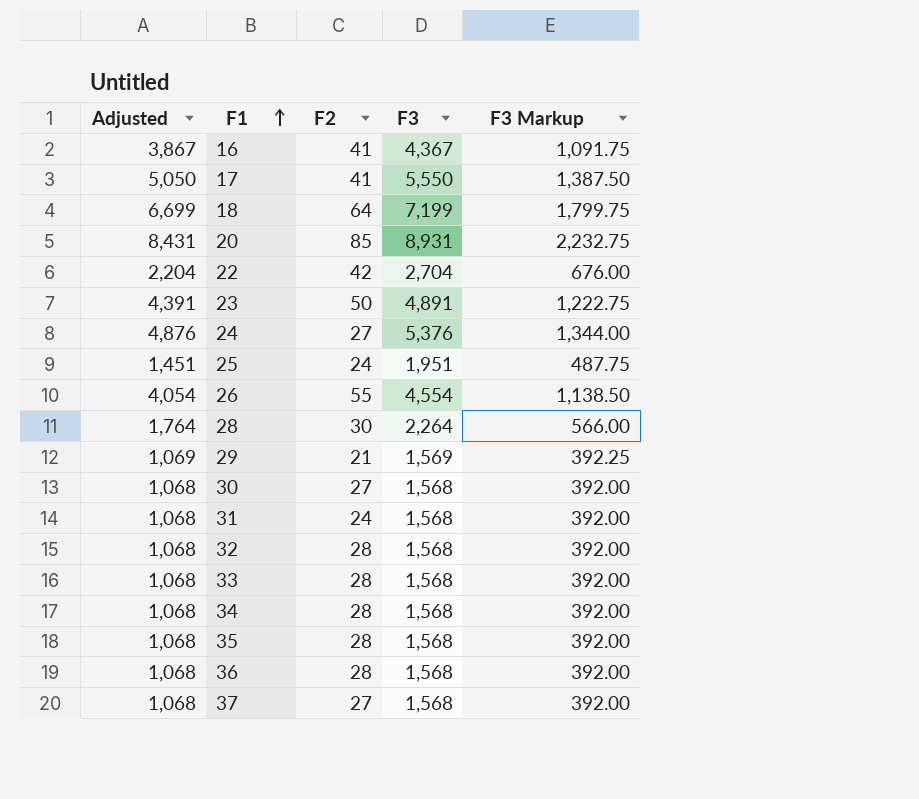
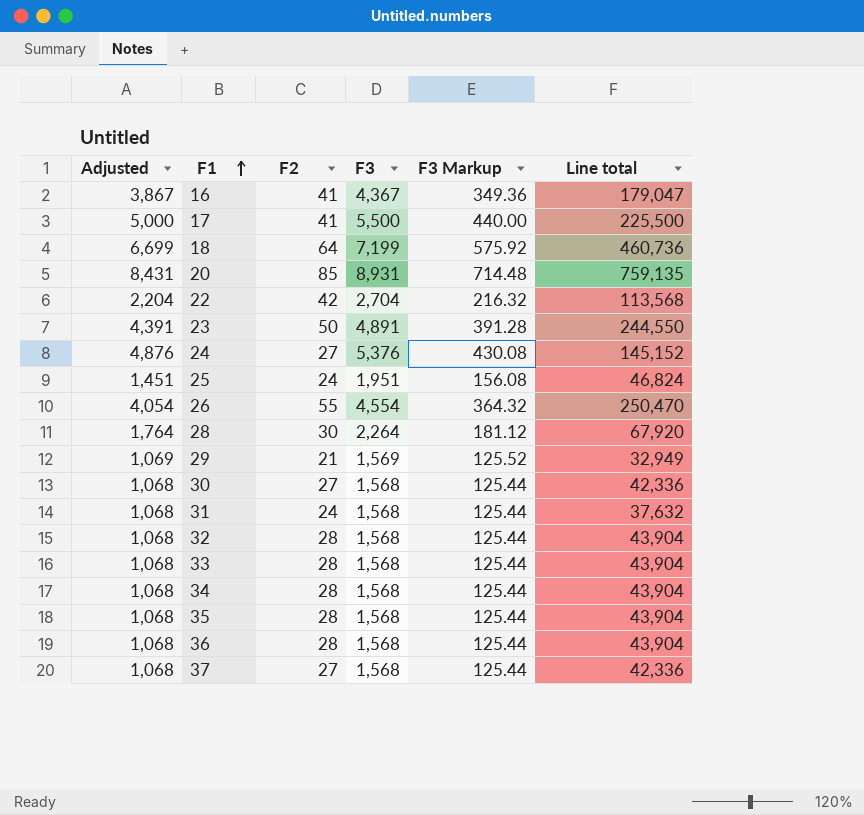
column F3 Markup | formula: [F3] * 0.25 -> [F3] * 0.08
column Line total | formula: none -> [F2] * [F3]
17 | Adjusted: 5,050 -> 5,000
17 | F3: 5,550 -> 5,500

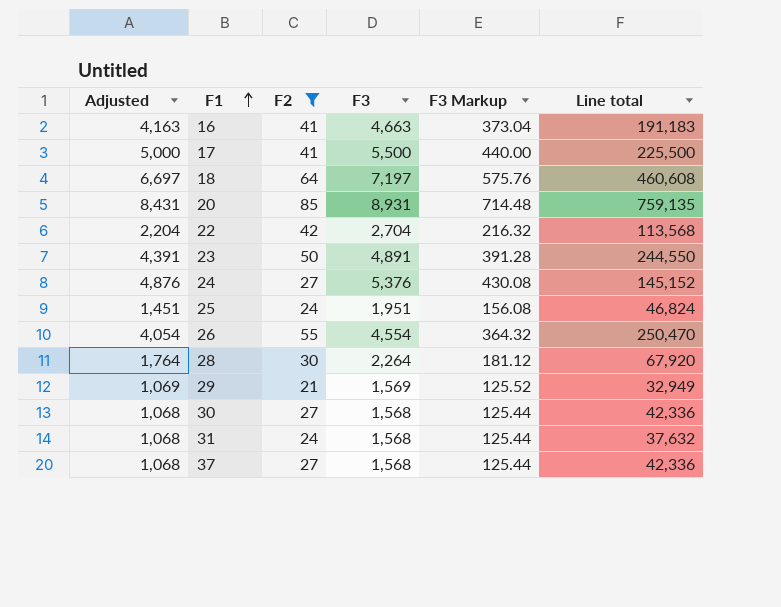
filter: none -> F2 != 28
16 | Adjusted: 3,867 -> 4,163
16 | F3: 4,367 -> 4,663
16 | F3 Markup: 349.36 -> 373.04
16 | Line total: 179,047 -> 191,183
18 | Adjusted: 6,699 -> 6,697
18 | F3: 7,199 -> 7,197
18 | F3 Markup: 575.92 -> 575.76
18 | Line total: 460,736 -> 460,608

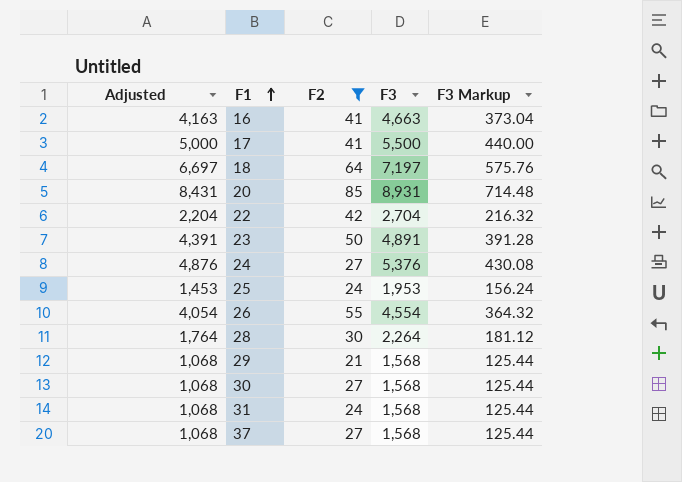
column Line total | formula: [F2] * [F3] -> none
25 | Adjusted: 1,451 -> 1,453
25 | F3: 1,951 -> 1,953
25 | F3 Markup: 156.08 -> 156.24
29 | Adjusted: 1,069 -> 1,068
29 | F3: 1,569 -> 1,568
29 | F3 Markup: 125.52 -> 125.44

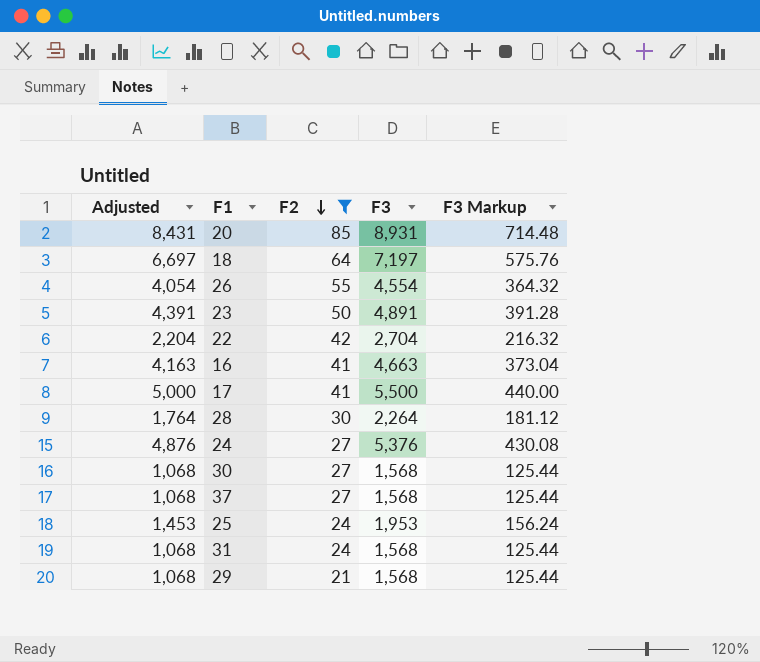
row order: F1 ascending -> F2 descending

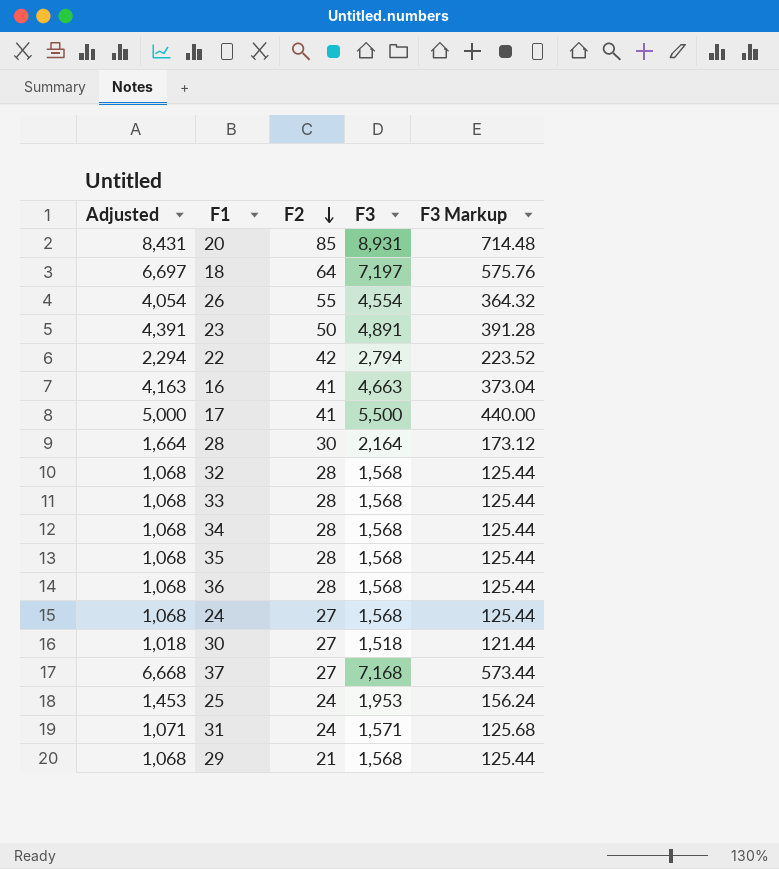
filter: F2 != 28 -> none
22 | Adjusted: 2,204 -> 2,294
22 | F3: 2,704 -> 2,794
22 | F3 Markup: 216.32 -> 223.52
28 | Adjusted: 1,764 -> 1,664
28 | F3: 2,264 -> 2,164
28 | F3 Markup: 181.12 -> 173.12
24 | Adjusted: 4,876 -> 1,068
24 | F3: 5,376 -> 1,568
24 | F3 Markup: 430.08 -> 125.44
30 | Adjusted: 1,068 -> 1,018
30 | F3: 1,568 -> 1,518
30 | F3 Markup: 125.44 -> 121.44
37 | Adjusted: 1,068 -> 6,668
37 | F3: 1,568 -> 7,168
37 | F3 Markup: 125.44 -> 573.44
31 | Adjusted: 1,068 -> 1,071
31 | F3: 1,568 -> 1,571
31 | F3 Markup: 125.44 -> 125.68

